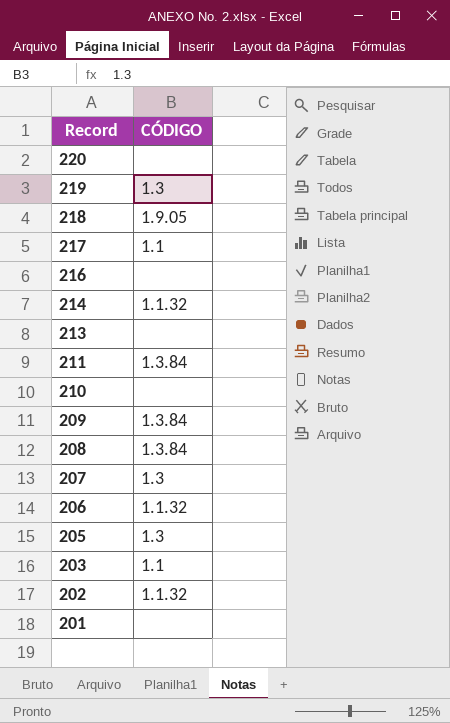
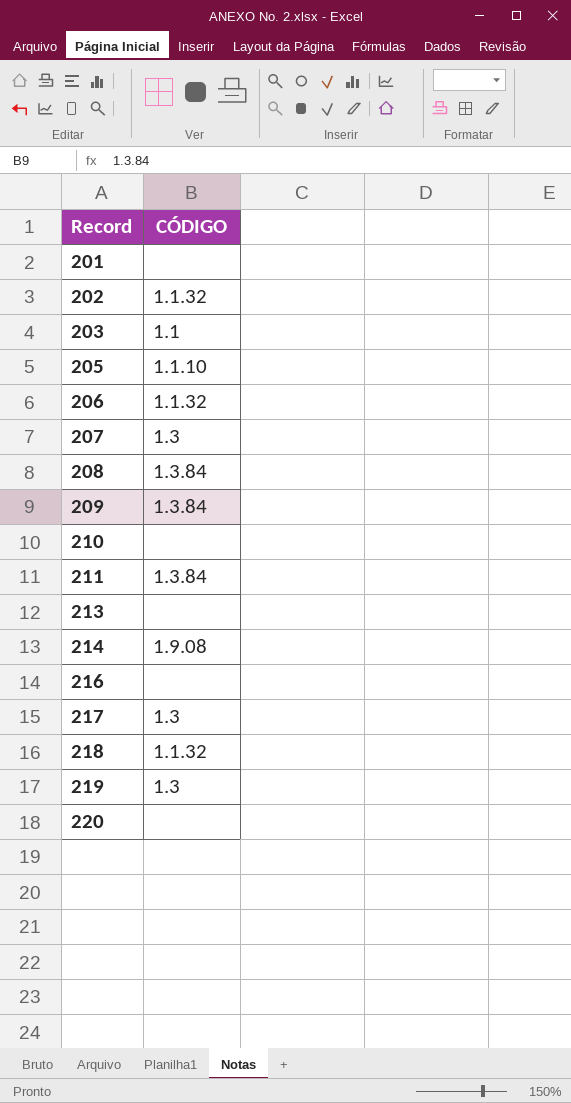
row order: Record descending -> Record ascending
205 | CÓDIGO: 1.3 -> 1.1.10
214 | CÓDIGO: 1.1.32 -> 1.9.08
217 | CÓDIGO: 1.1 -> 1.3
218 | CÓDIGO: 1.9.05 -> 1.1.32

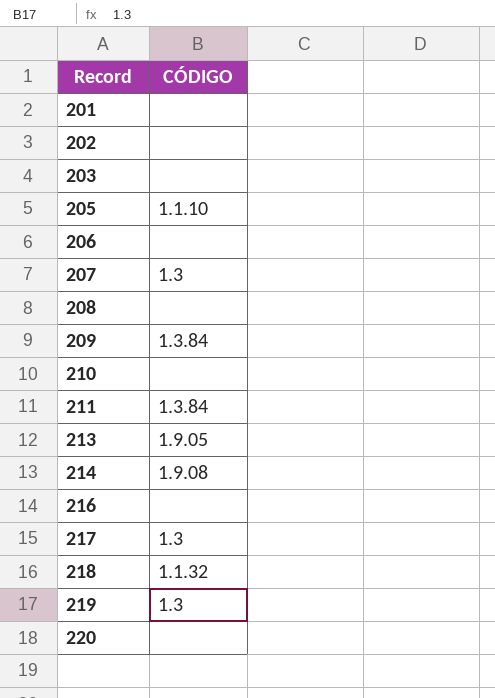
202 | CÓDIGO: 1.1.32 -> none
203 | CÓDIGO: 1.1 -> none
206 | CÓDIGO: 1.1.32 -> none
208 | CÓDIGO: 1.3.84 -> none
213 | CÓDIGO: none -> 1.9.05

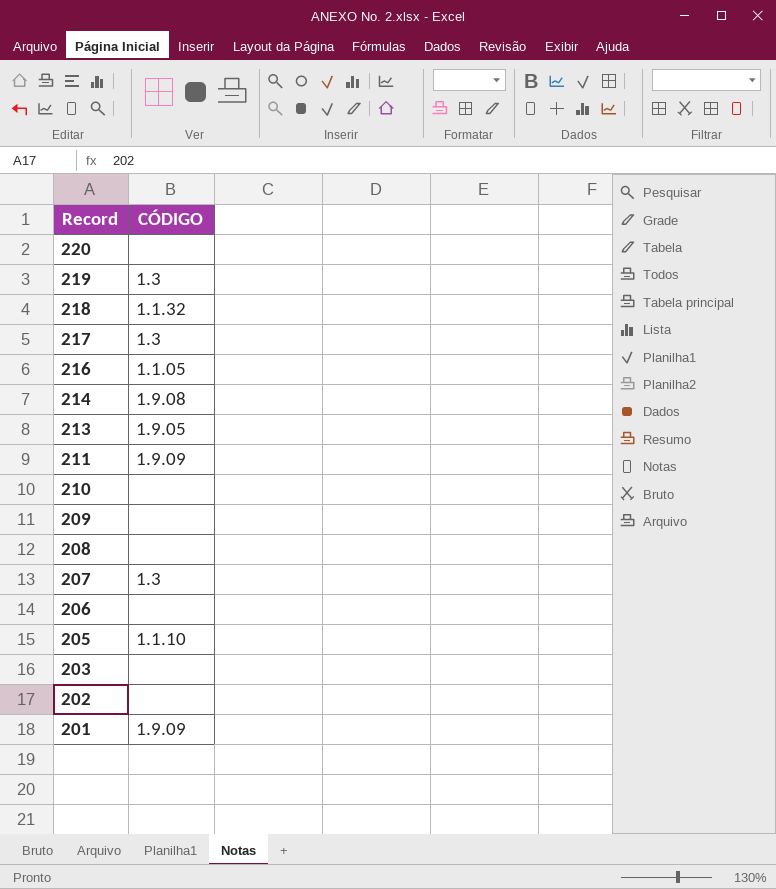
row order: Record ascending -> Record descending
216 | CÓDIGO: none -> 1.1.05
211 | CÓDIGO: 1.3.84 -> 1.9.09
209 | CÓDIGO: 1.3.84 -> none
201 | CÓDIGO: none -> 1.9.09

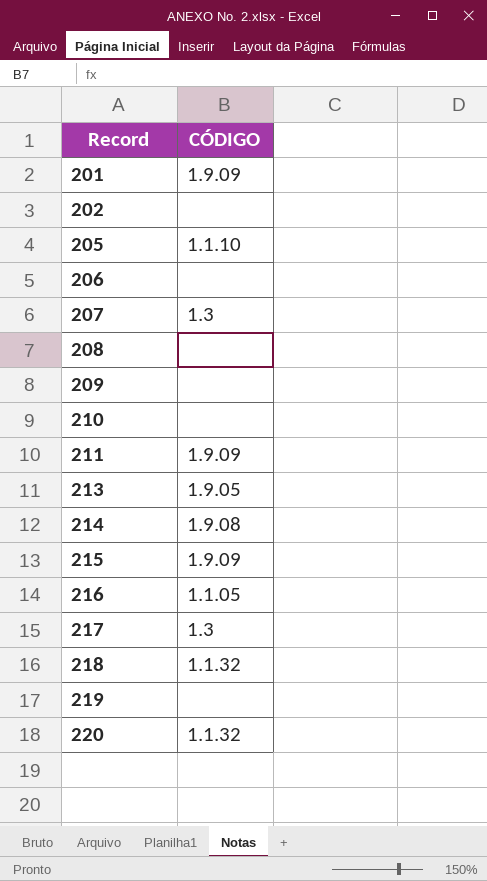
row order: Record descending -> Record ascending
row 203: none -> none
row 215: none -> 1.9.09
219 | CÓDIGO: 1.3 -> none
220 | CÓDIGO: none -> 1.1.32

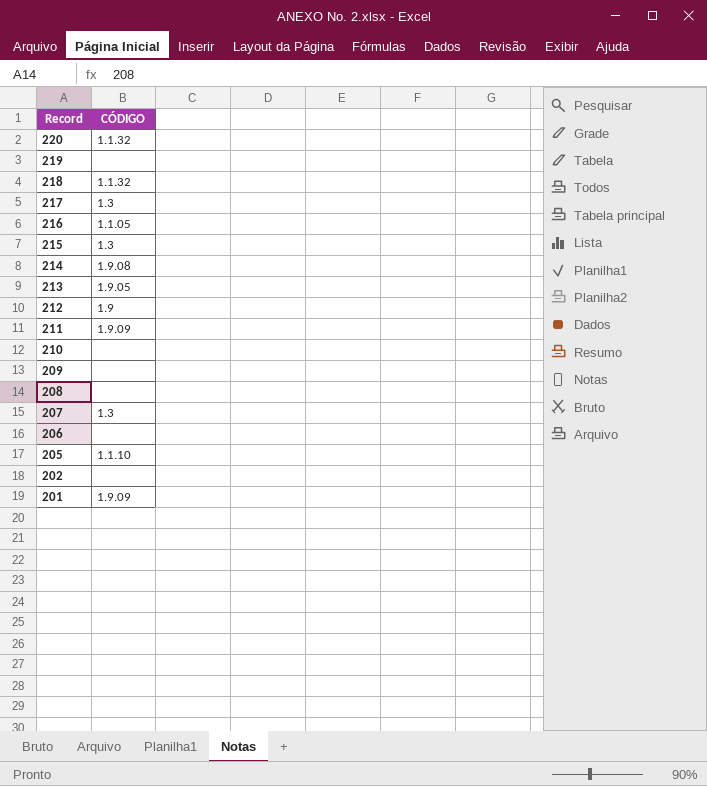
row order: Record ascending -> Record descending
215 | CÓDIGO: 1.9.09 -> 1.3
row 212: none -> 1.9

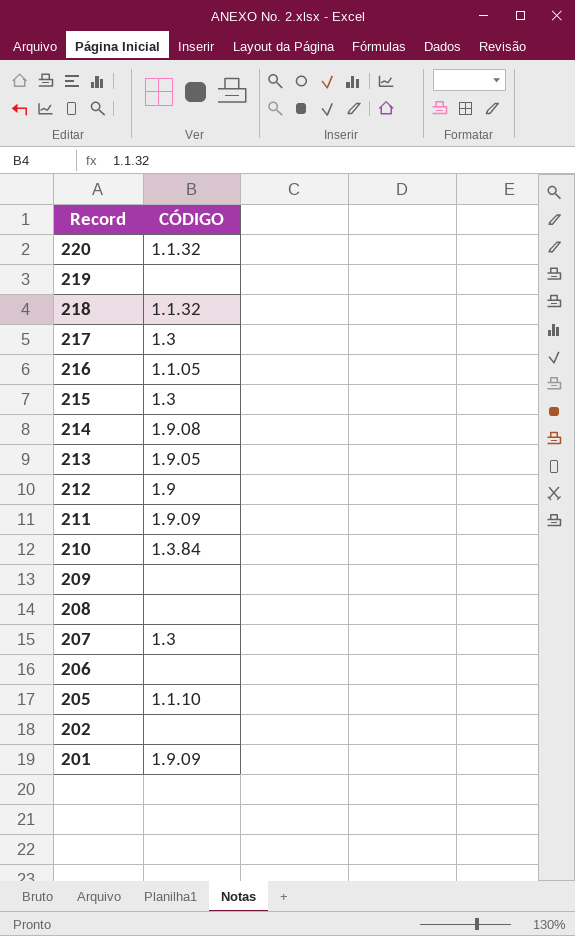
210 | CÓDIGO: none -> 1.3.84

